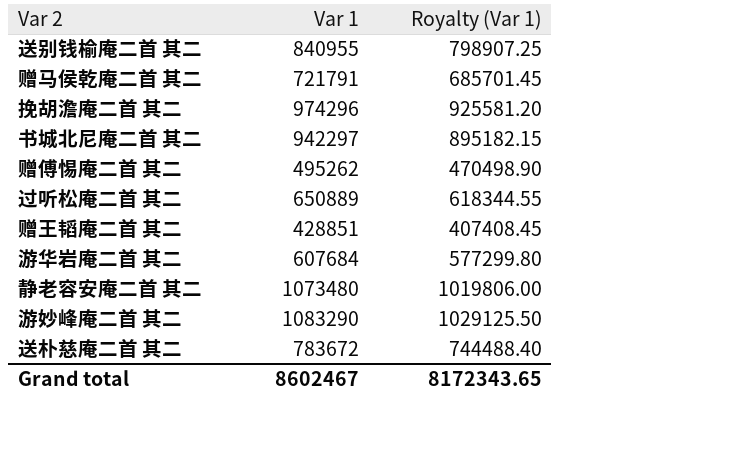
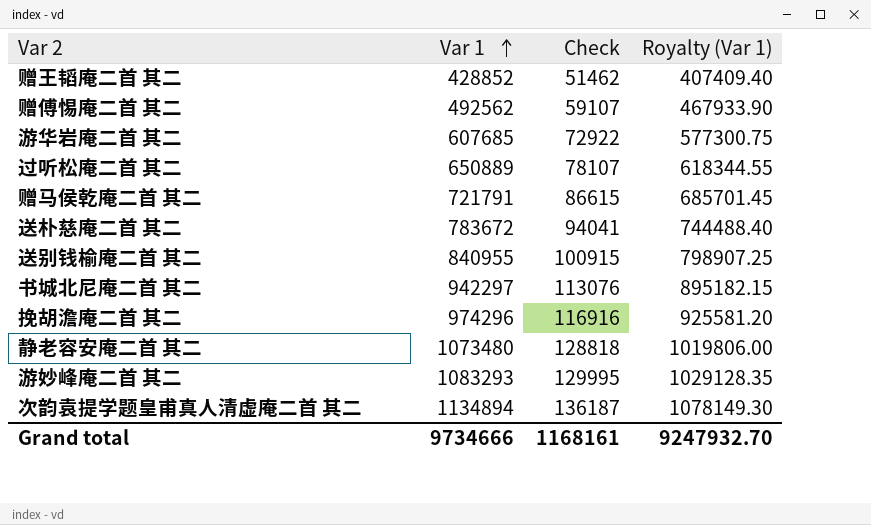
row order: none -> Var 1 ascending
column Check | formula: none -> [Var 1] * 0.12
赠王韬庵二首 其二 | Var 1: 428851 -> 428852
赠王韬庵二首 其二 | Royalty (Var 1): 407408.45 -> 407409.40
赠傅惕庵二首 其二 | Var 1: 495262 -> 492562
赠傅惕庵二首 其二 | Royalty (Var 1): 470498.90 -> 467933.90
游华岩庵二首 其二 | Var 1: 607684 -> 607685
游华岩庵二首 其二 | Royalty (Var 1): 577299.80 -> 577300.75
游妙峰庵二首 其二 | Var 1: 1083290 -> 1083293
游妙峰庵二首 其二 | Royalty (Var 1): 1029125.50 -> 1029128.35
row 次韵袁提学题皇甫真人清虚庵二首 其二: none -> 1134894 | 136187 | 1078149.30
Grand total | Var 1: 8602467 -> 9734666
Grand total | Royalty (Var 1): 8172343.65 -> 9247932.70

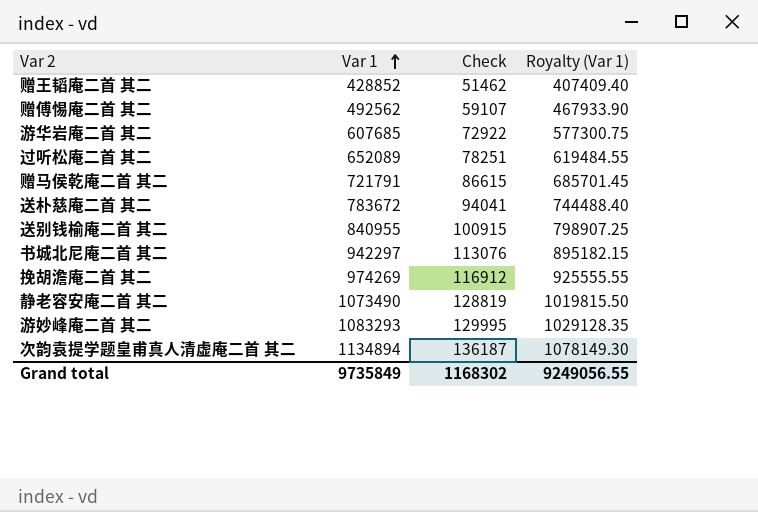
过听松庵二首 其二 | Var 1: 650889 -> 652089
过听松庵二首 其二 | Check: 78107 -> 78251
过听松庵二首 其二 | Royalty (Var 1): 618344.55 -> 619484.55
挽胡澹庵二首 其二 | Var 1: 974296 -> 974269
挽胡澹庵二首 其二 | Check: 116916 -> 116912
挽胡澹庵二首 其二 | Royalty (Var 1): 925581.20 -> 925555.55
静老容安庵二首 其二 | Var 1: 1073480 -> 1073490
静老容安庵二首 其二 | Check: 128818 -> 128819
静老容安庵二首 其二 | Royalty (Var 1): 1019806.00 -> 1019815.50
Grand total | Var 1: 9734666 -> 9735849
Grand total | Check: 1168161 -> 1168302
Grand total | Royalty (Var 1): 9247932.70 -> 9249056.55

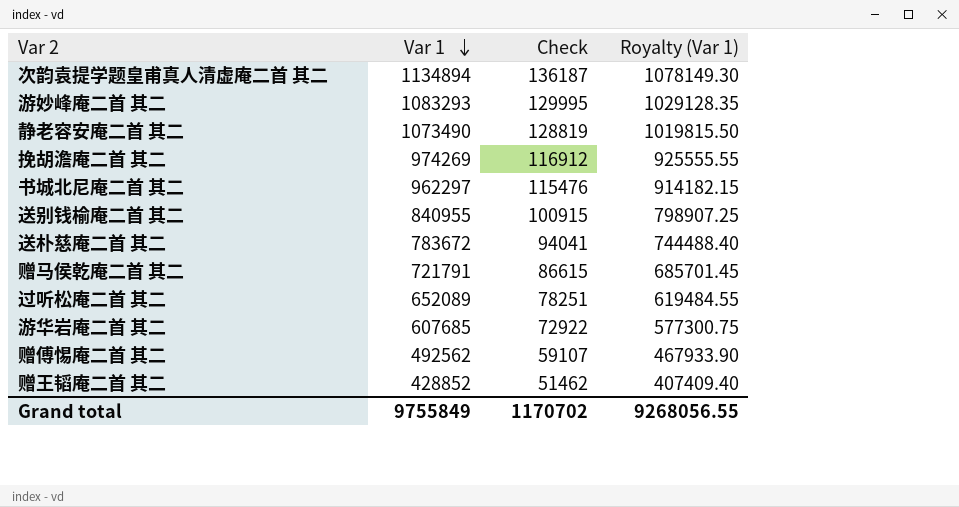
row order: Var 1 ascending -> Var 1 descending
书城北尼庵二首 其二 | Var 1: 942297 -> 962297
书城北尼庵二首 其二 | Check: 113076 -> 115476
书城北尼庵二首 其二 | Royalty (Var 1): 895182.15 -> 914182.15
Grand total | Var 1: 9735849 -> 9755849
Grand total | Check: 1168302 -> 1170702
Grand total | Royalty (Var 1): 9249056.55 -> 9268056.55

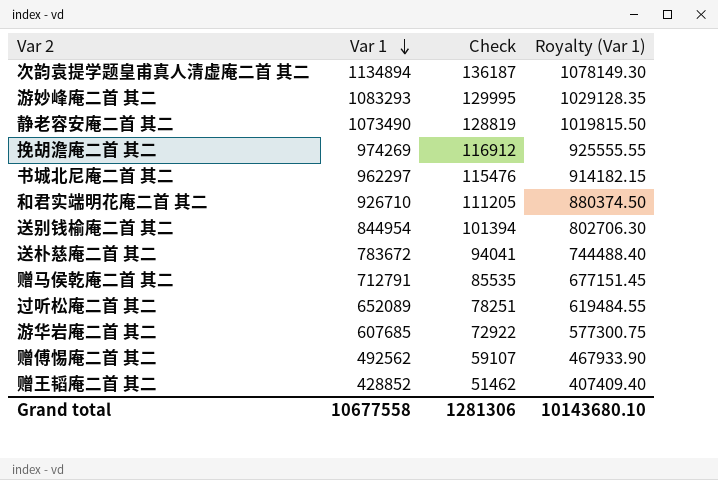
row 和君实端明花庵二首 其二: none -> 926710 | 111205 | 880374.50
送别钱榆庵二首 其二 | Var 1: 840955 -> 844954
送别钱榆庵二首 其二 | Check: 100915 -> 101394
送别钱榆庵二首 其二 | Royalty (Var 1): 798907.25 -> 802706.30
赠马侯乾庵二首 其二 | Var 1: 721791 -> 712791
赠马侯乾庵二首 其二 | Check: 86615 -> 85535
赠马侯乾庵二首 其二 | Royalty (Var 1): 685701.45 -> 677151.45
Grand total | Var 1: 9755849 -> 10677558
Grand total | Check: 1170702 -> 1281306
Grand total | Royalty (Var 1): 9268056.55 -> 10143680.10

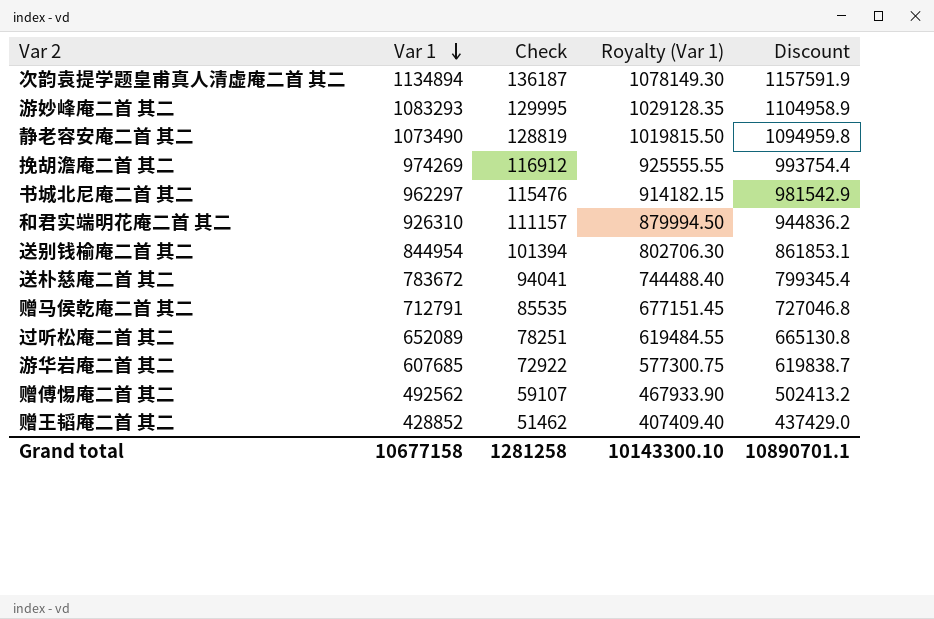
column Discount | formula: none -> [Var 1] * 1.02
和君实端明花庵二首 其二 | Var 1: 926710 -> 926310
和君实端明花庵二首 其二 | Check: 111205 -> 111157
和君实端明花庵二首 其二 | Royalty (Var 1): 880374.50 -> 879994.50
Grand total | Var 1: 10677558 -> 10677158
Grand total | Check: 1281306 -> 1281258
Grand total | Royalty (Var 1): 10143680.10 -> 10143300.10

